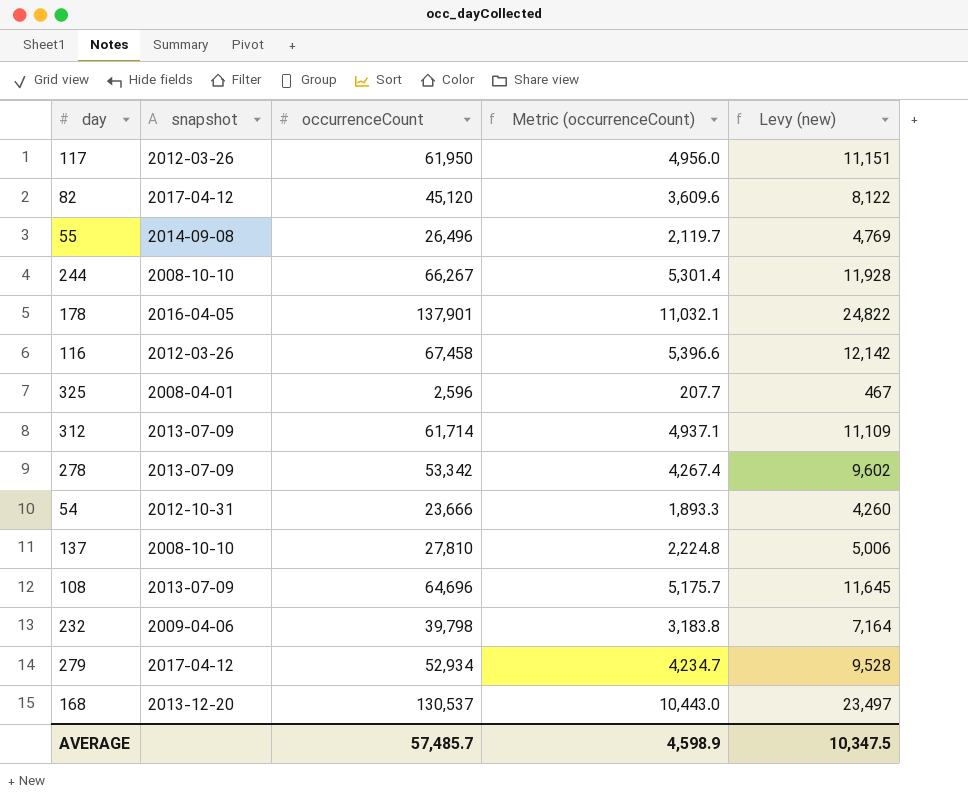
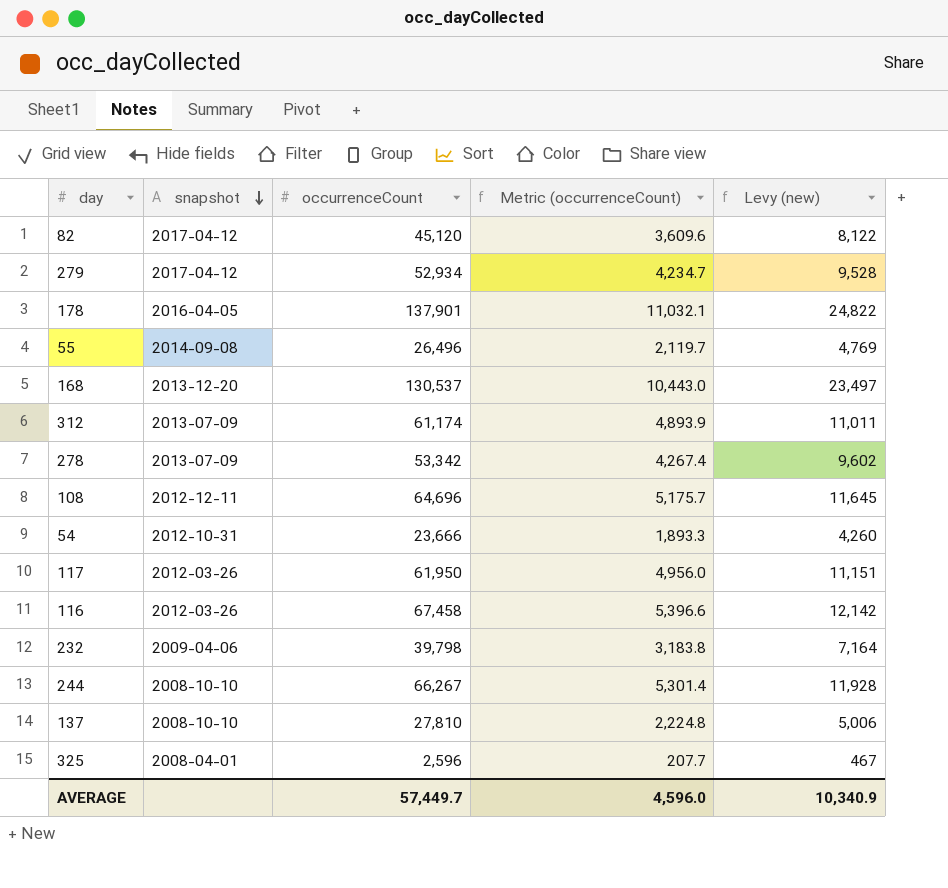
row order: none -> snapshot descending
312 | occurrenceCount: 61,714 -> 61,174
312 | Metric (occurrenceCount): 4,937.1 -> 4,893.9
312 | Levy (new): 11,109 -> 11,011
108 | snapshot: 2013-07-09 -> 2012-12-11
AVERAGE | occurrenceCount: 57,485.7 -> 57,449.7
AVERAGE | Metric (occurrenceCount): 4,598.9 -> 4,596.0
AVERAGE | Levy (new): 10,347.5 -> 10,340.9

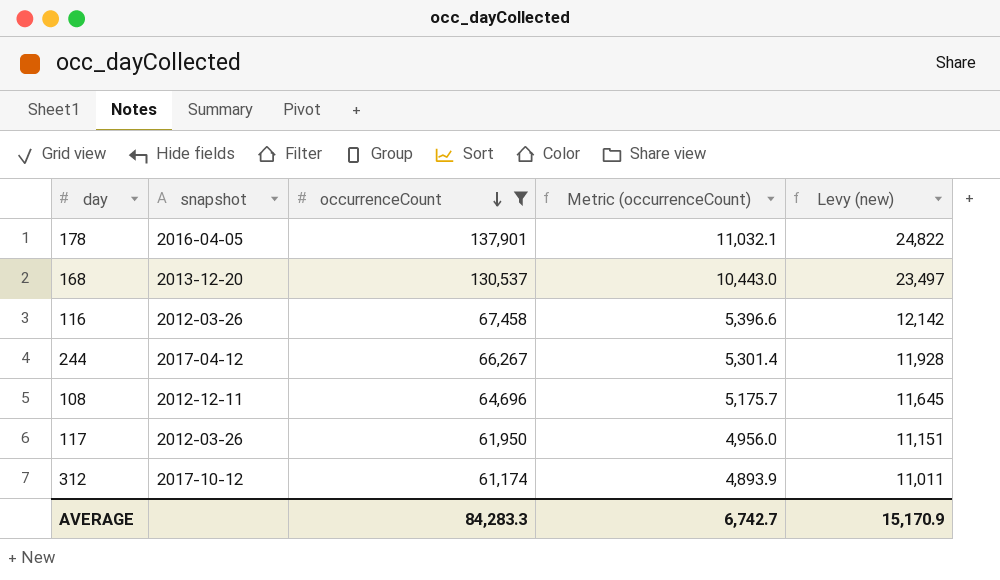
filter: none -> occurrenceCount >= 61,174
row order: snapshot descending -> occurrenceCount descending
244 | snapshot: 2008-10-10 -> 2017-04-12
312 | snapshot: 2013-07-09 -> 2017-10-12
AVERAGE | occurrenceCount: 57,449.7 -> 84,283.3
AVERAGE | Metric (occurrenceCount): 4,596.0 -> 6,742.7
AVERAGE | Levy (new): 10,340.9 -> 15,170.9

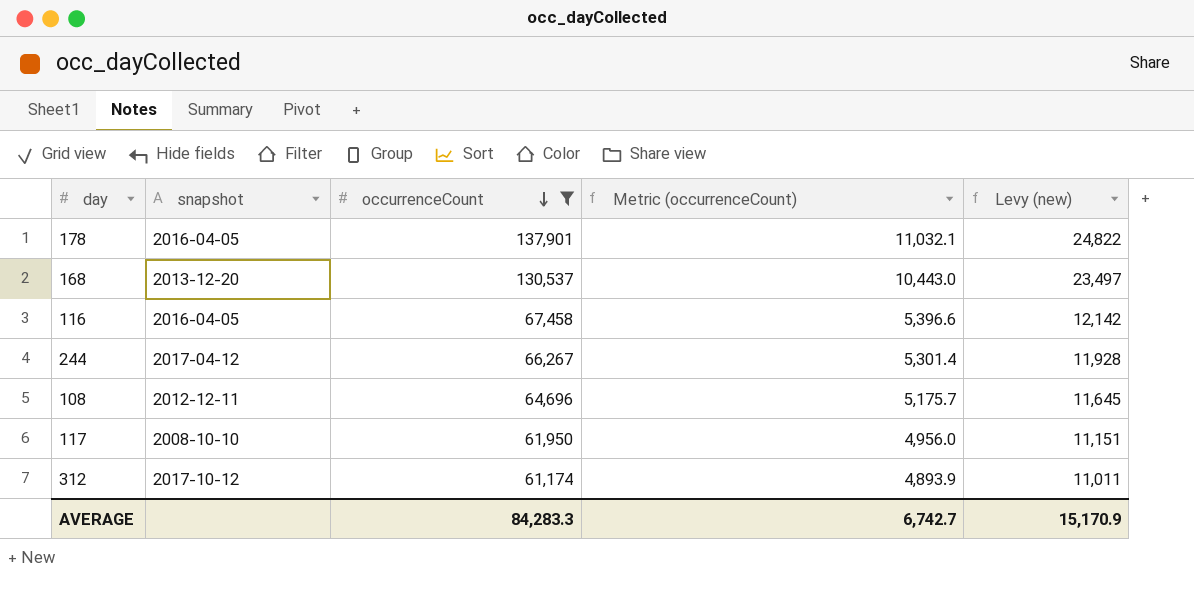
116 | snapshot: 2012-03-26 -> 2016-04-05
117 | snapshot: 2012-03-26 -> 2008-10-10

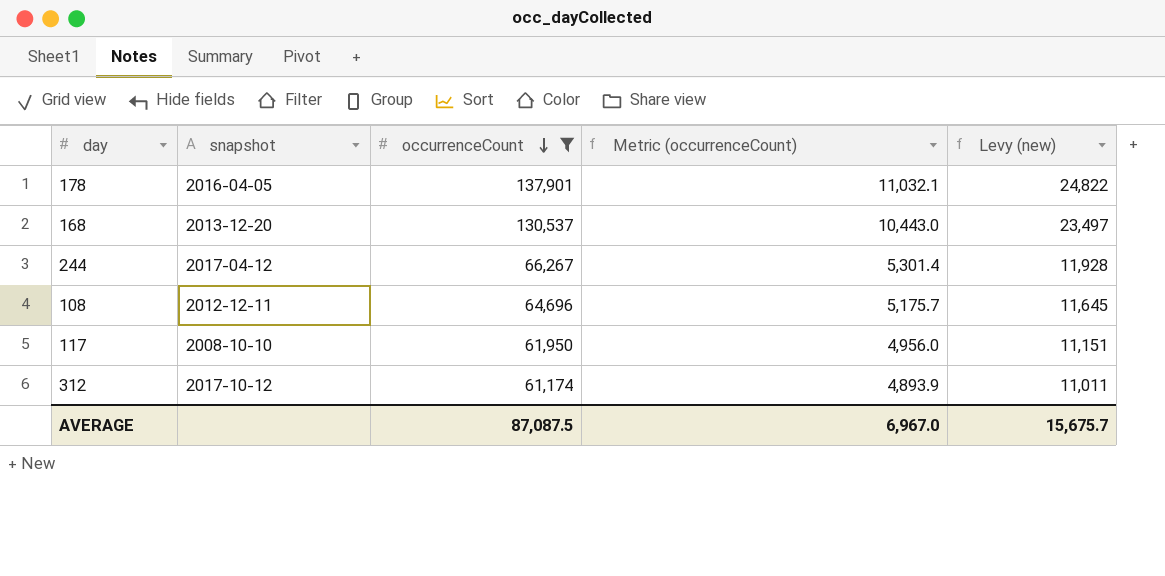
row 116: 2016-04-05 | 67,458 | 5,396.6 | 12,142 -> none
AVERAGE | occurrenceCount: 84,283.3 -> 87,087.5
AVERAGE | Metric (occurrenceCount): 6,742.7 -> 6,967.0
AVERAGE | Levy (new): 15,170.9 -> 15,675.7

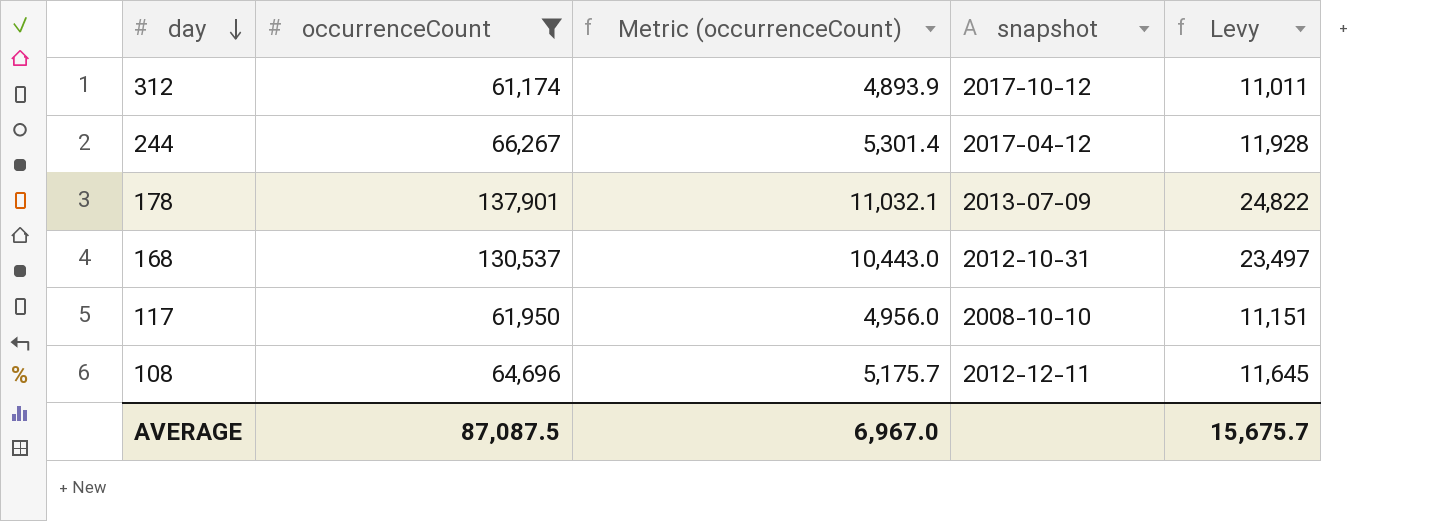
row order: occurrenceCount descending -> day descending
column snapshot | position: 2 -> 4
column name: Levy (new) -> Levy
178 | snapshot: 2016-04-05 -> 2013-07-09
168 | snapshot: 2013-12-20 -> 2012-10-31

